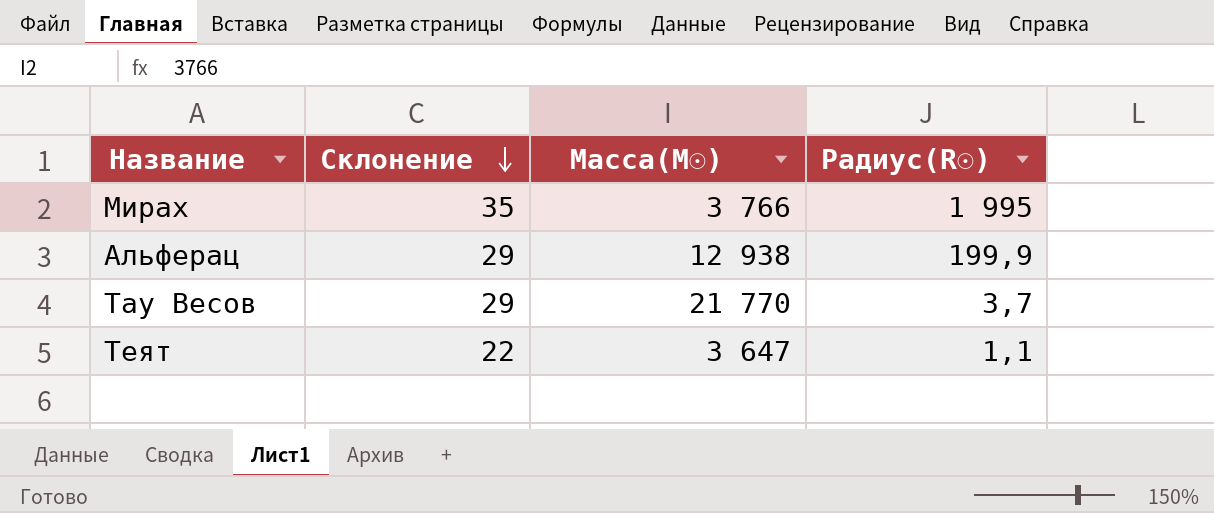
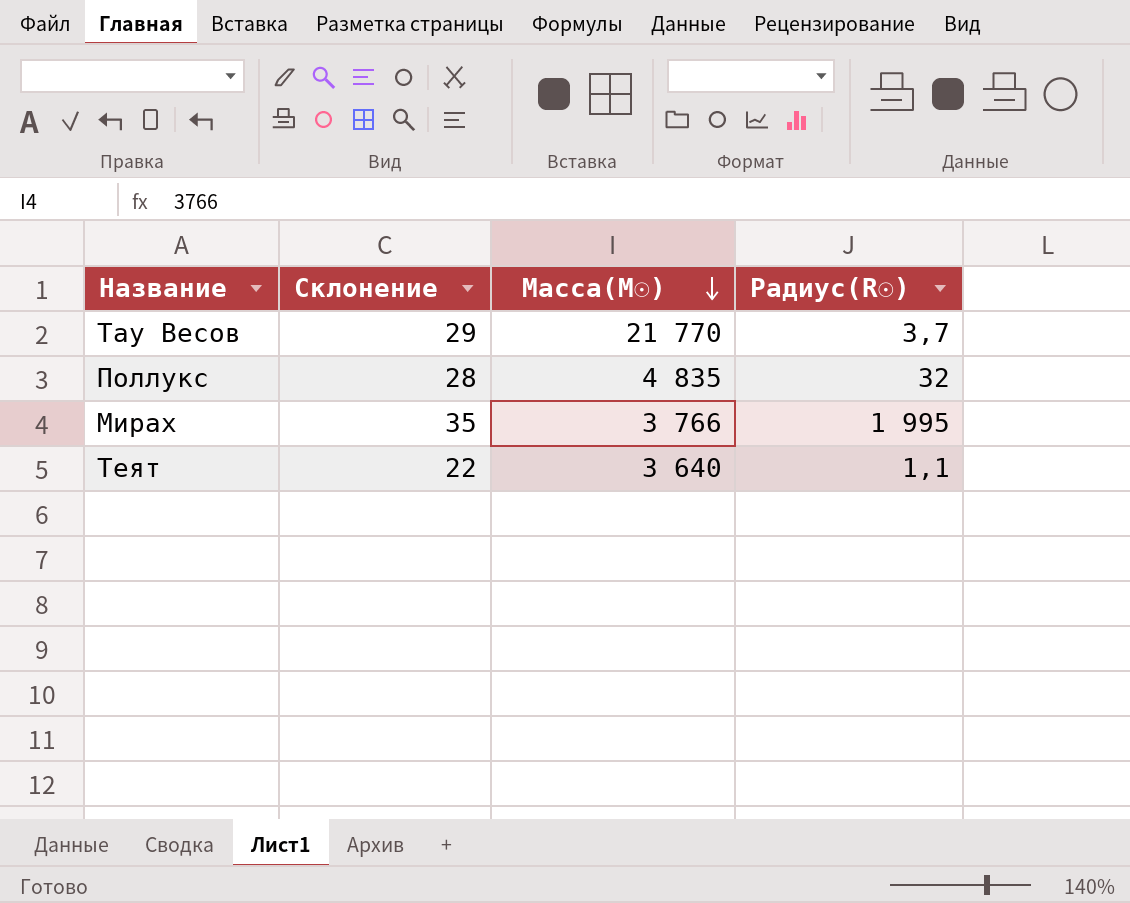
row order: Склонение descending -> Масса(M☉) descending
row Альферац: 29 | 12 938 | 199,9 -> none
row Поллукс: none -> 28 | 4 835 | 32
Теят | Масса(M☉): 3 647 -> 3 640

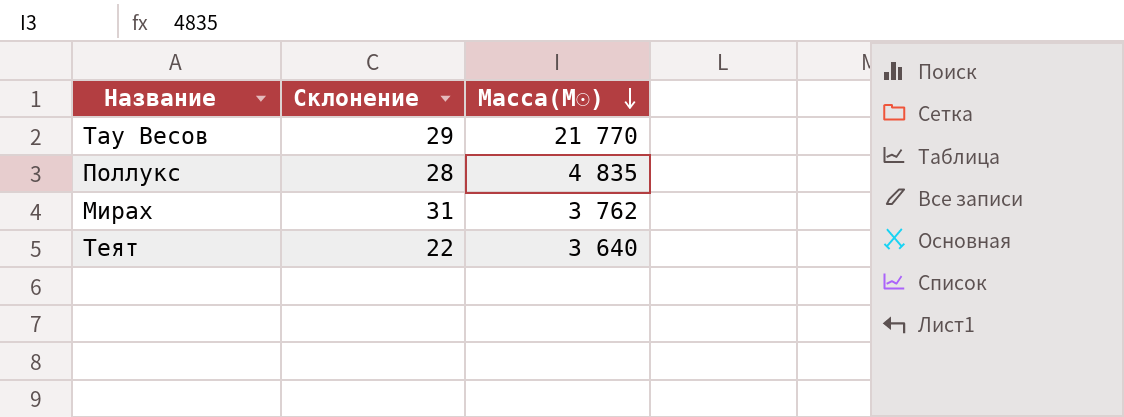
column Радиус(R☉) | position: 4 -> none
Мирах | Склонение: 35 -> 31
Мирах | Масса(M☉): 3 766 -> 3 762

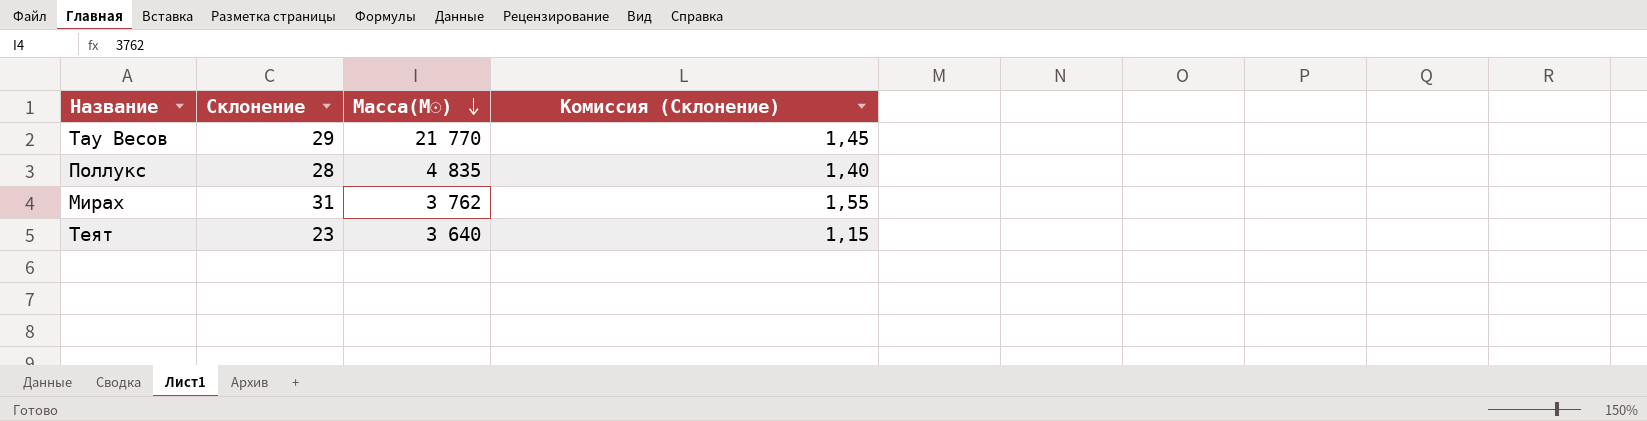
column Комиссия (Склонение) | formula: none -> [Склонение] * 0,05
Теят | Склонение: 22 -> 23

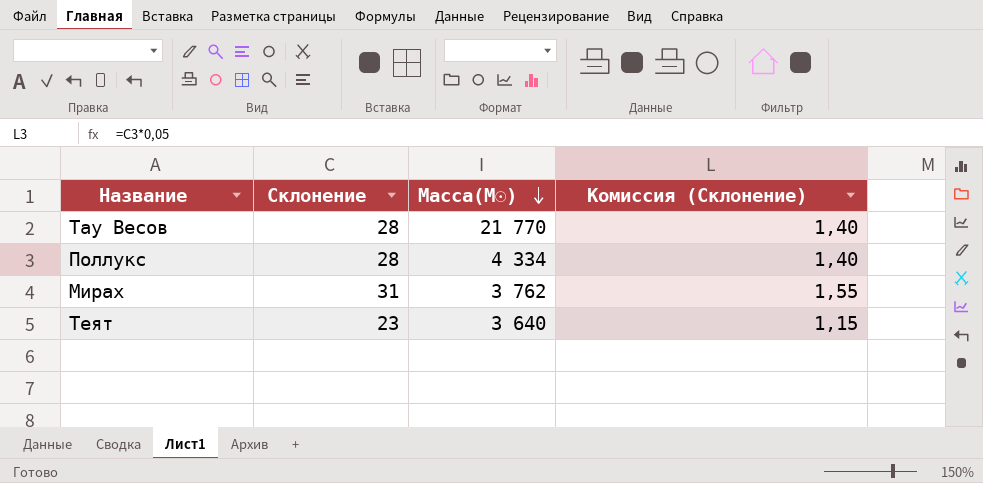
Тау Весов | Склонение: 29 -> 28
Тау Весов | Комиссия (Склонение): 1,45 -> 1,40
Поллукс | Масса(M☉): 4 835 -> 4 334

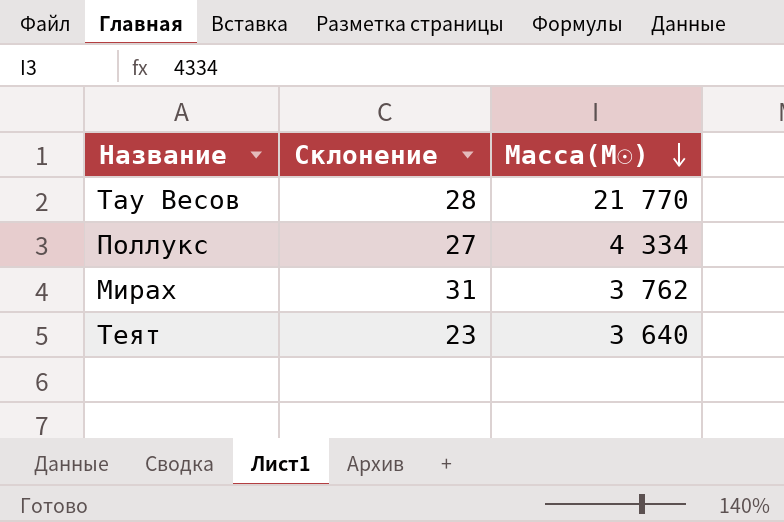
column Комиссия (Склонение) | formula: [Склонение] * 0,05 -> none
Поллукс | Склонение: 28 -> 27

